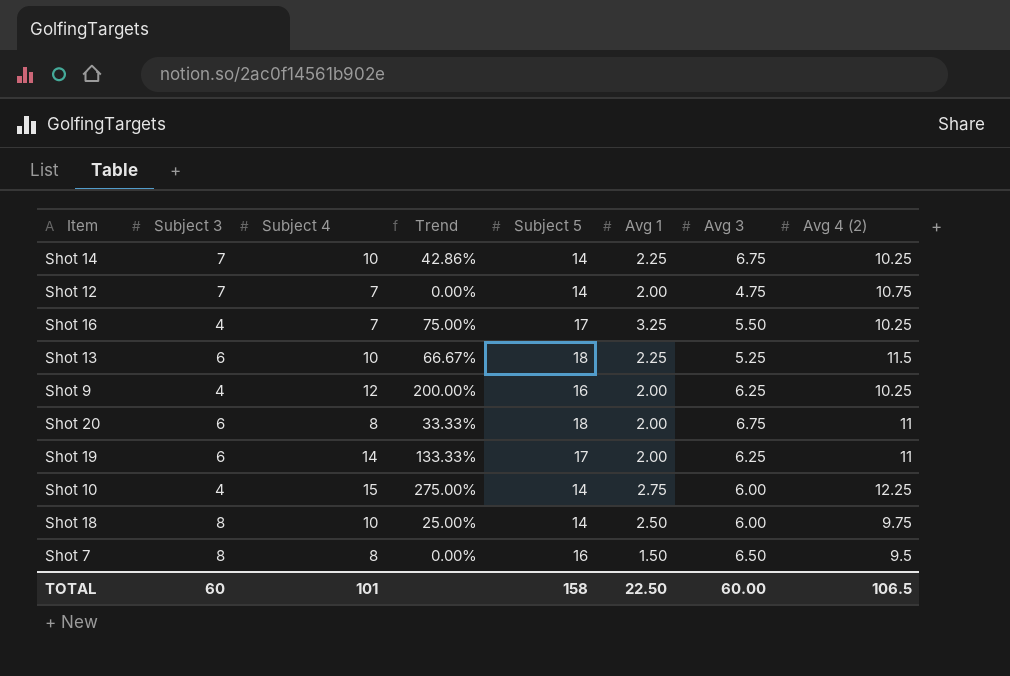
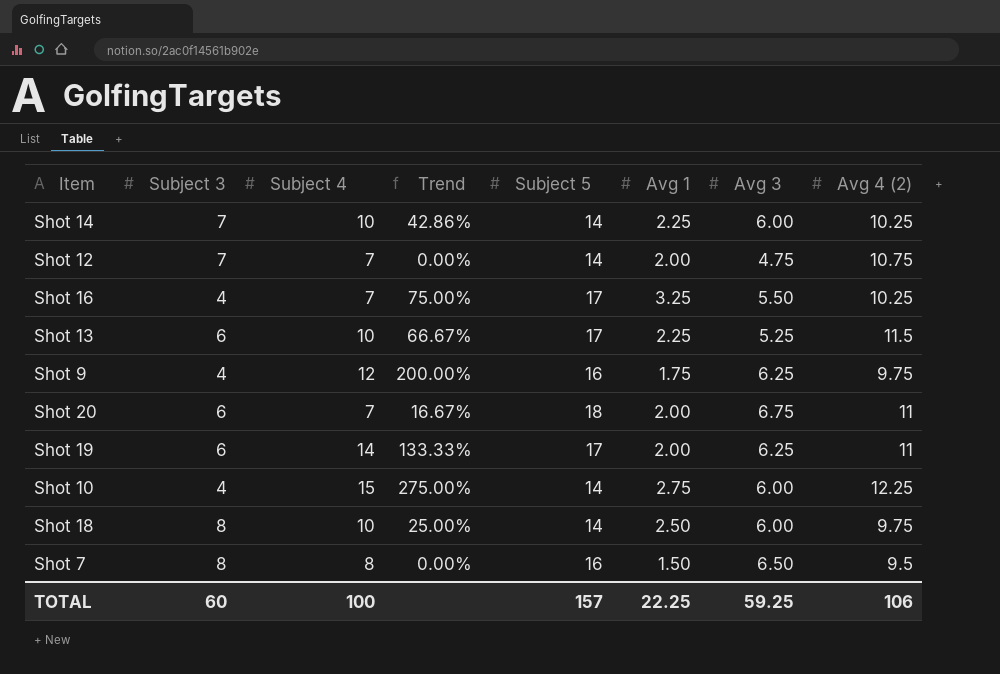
Shot 14 | Avg 3: 6.75 -> 6.00
Shot 13 | Subject 5: 18 -> 17
Shot 9 | Avg 1: 2.00 -> 1.75
Shot 9 | Avg 4 (2): 10.25 -> 9.75
Shot 20 | Subject 4: 8 -> 7
Shot 20 | Trend: 33.33% -> 16.67%
TOTAL | Subject 4: 101 -> 100
TOTAL | Subject 5: 158 -> 157
TOTAL | Avg 1: 22.50 -> 22.25
TOTAL | Avg 3: 60.00 -> 59.25
TOTAL | Avg 4 (2): 106.5 -> 106

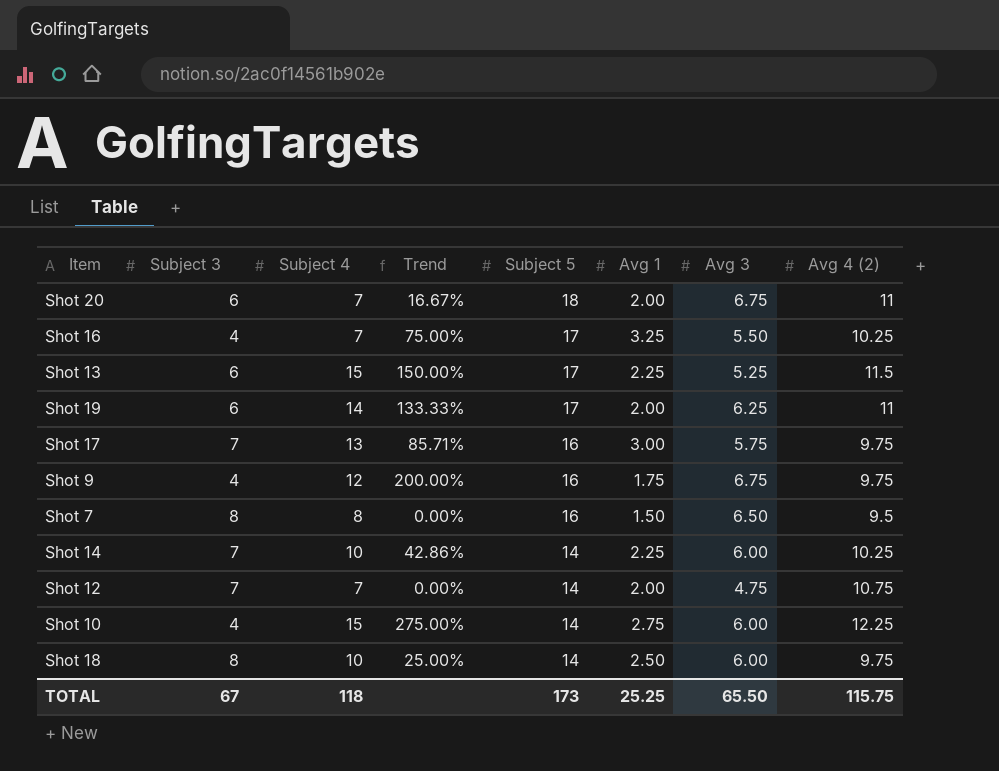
row order: none -> Subject 5 descending
Shot 13 | Subject 4: 10 -> 15
Shot 13 | Trend: 66.67% -> 150.00%
row Shot 17: none -> 7 | 13 | 85.71% | 16 | 3.00 | 5.75 | 9.75
Shot 9 | Avg 3: 6.25 -> 6.75
TOTAL | Subject 3: 60 -> 67
TOTAL | Subject 4: 100 -> 118
TOTAL | Subject 5: 157 -> 173
TOTAL | Avg 1: 22.25 -> 25.25
TOTAL | Avg 3: 59.25 -> 65.50
TOTAL | Avg 4 (2): 106 -> 115.75

